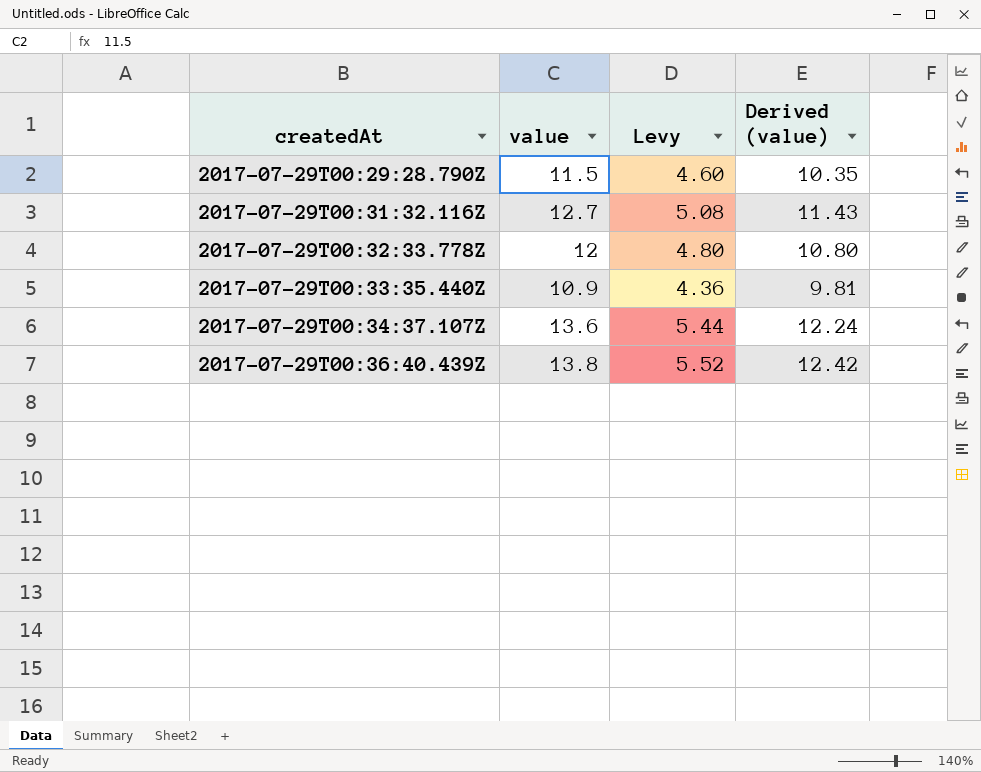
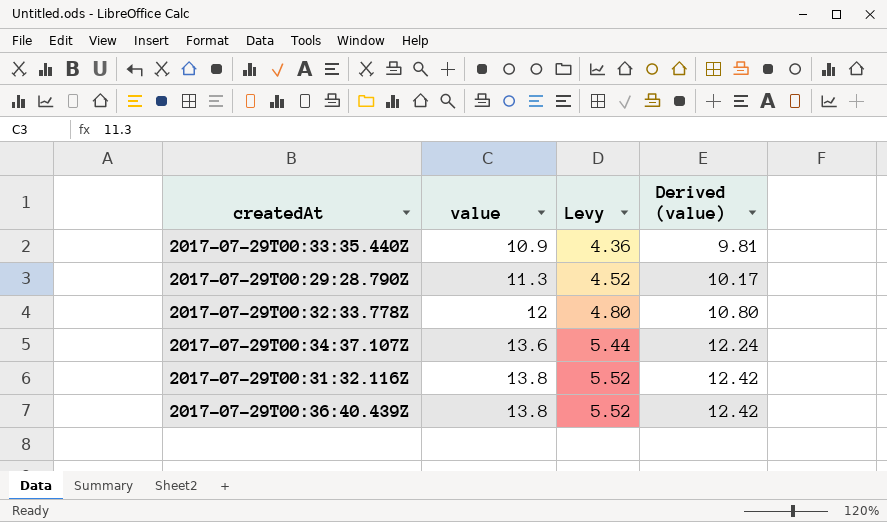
row order: createdAt ascending -> value ascending
2017-07-29T00:29:28.790Z | value: 11.5 -> 11.3
2017-07-29T00:29:28.790Z | Levy: 4.60 -> 4.52
2017-07-29T00:29:28.790Z | Derived (value): 10.35 -> 10.17
2017-07-29T00:31:32.116Z | value: 12.7 -> 13.8
2017-07-29T00:31:32.116Z | Levy: 5.08 -> 5.52
2017-07-29T00:31:32.116Z | Derived (value): 11.43 -> 12.42

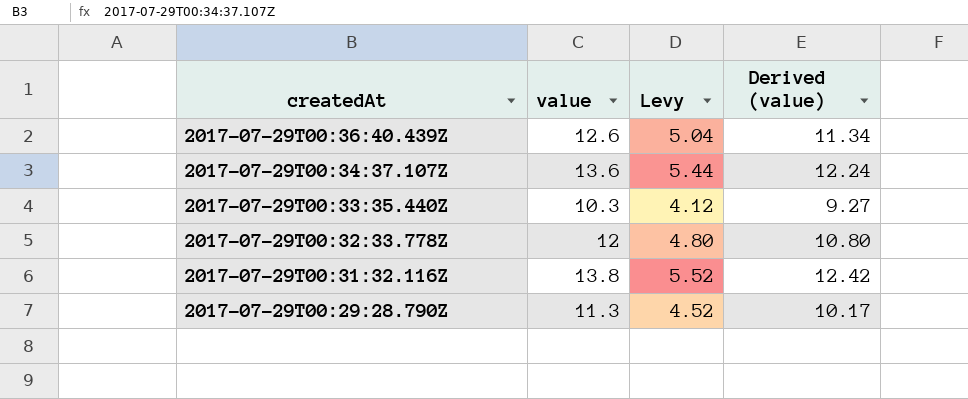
row order: value ascending -> createdAt descending
2017-07-29T00:36:40.439Z | value: 13.8 -> 12.6
2017-07-29T00:36:40.439Z | Levy: 5.52 -> 5.04
2017-07-29T00:36:40.439Z | Derived (value): 12.42 -> 11.34
2017-07-29T00:33:35.440Z | value: 10.9 -> 10.3
2017-07-29T00:33:35.440Z | Levy: 4.36 -> 4.12
2017-07-29T00:33:35.440Z | Derived (value): 9.81 -> 9.27

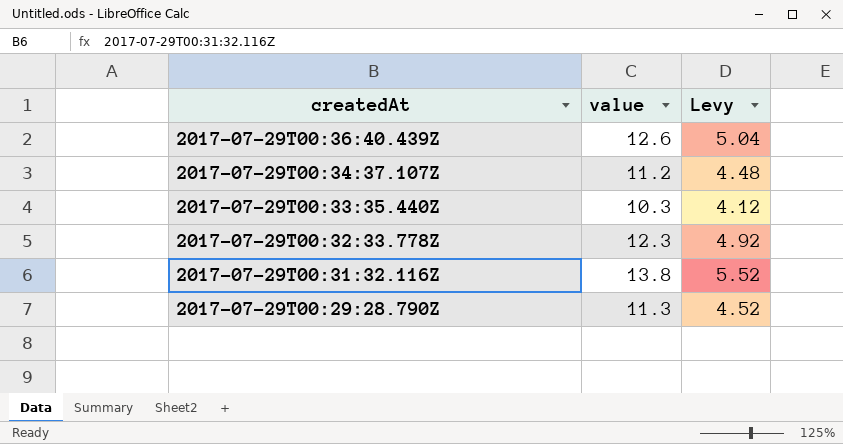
column Derived (value) | formula: [value] * 0.9 -> none
2017-07-29T00:34:37.107Z | value: 13.6 -> 11.2
2017-07-29T00:34:37.107Z | Levy: 5.44 -> 4.48
2017-07-29T00:32:33.778Z | value: 12 -> 12.3
2017-07-29T00:32:33.778Z | Levy: 4.80 -> 4.92

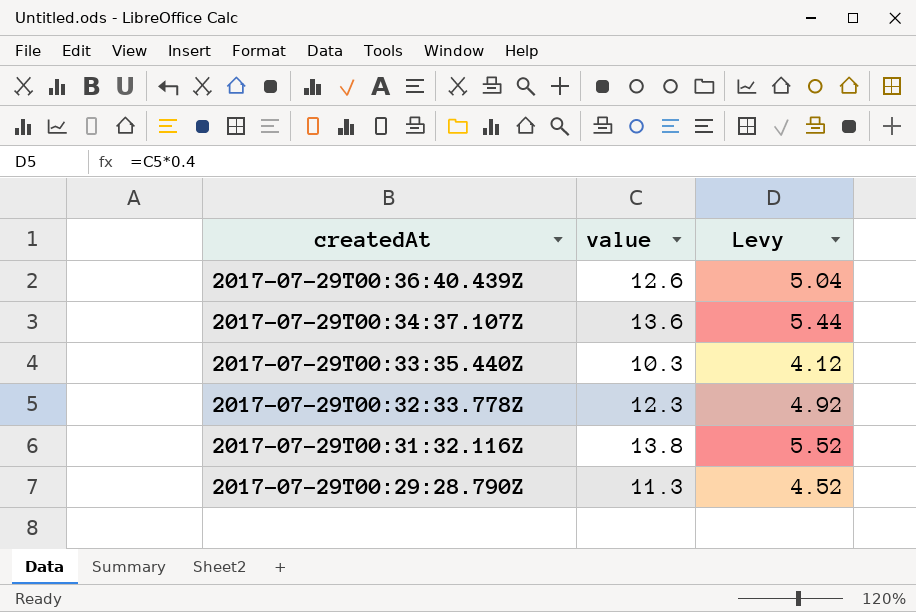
2017-07-29T00:34:37.107Z | value: 11.2 -> 13.6
2017-07-29T00:34:37.107Z | Levy: 4.48 -> 5.44

